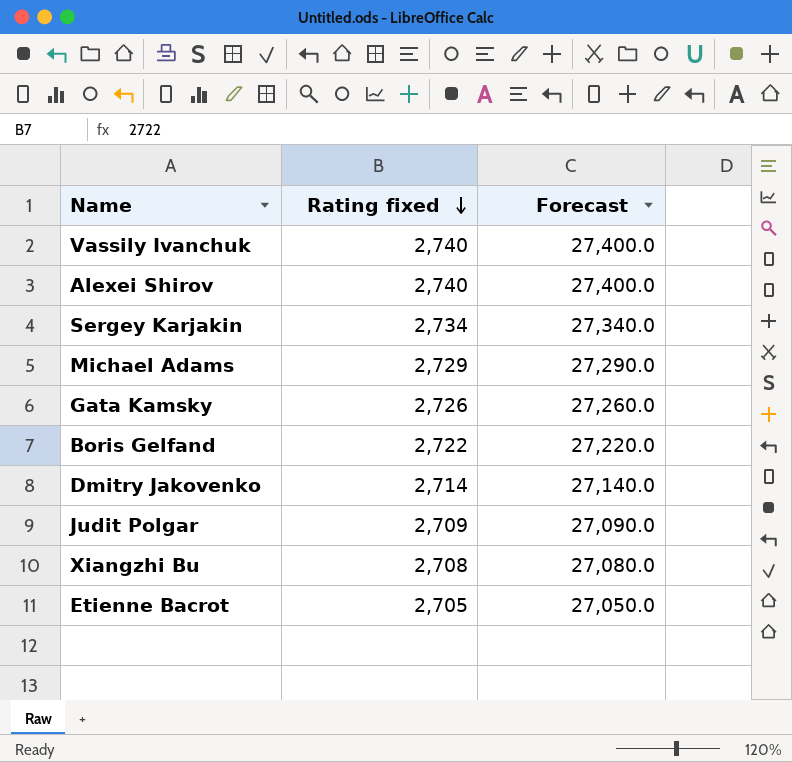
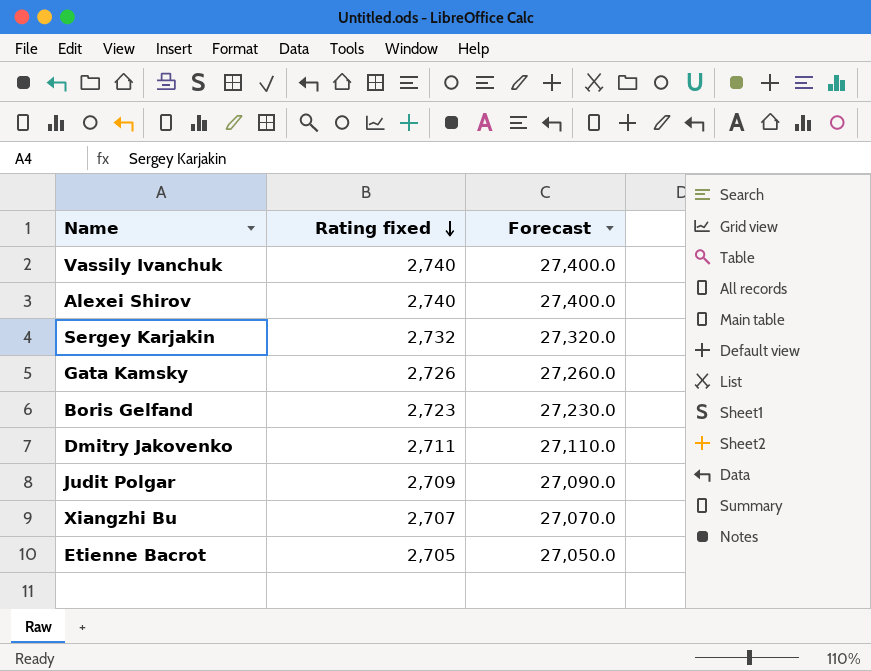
row Michael Adams: 2,729 | 27,290.0 -> none
Sergey Karjakin | Rating fixed: 2,734 -> 2,732
Sergey Karjakin | Forecast: 27,340.0 -> 27,320.0
Boris Gelfand | Rating fixed: 2,722 -> 2,723
Boris Gelfand | Forecast: 27,220.0 -> 27,230.0
Dmitry Jakovenko | Rating fixed: 2,714 -> 2,711
Dmitry Jakovenko | Forecast: 27,140.0 -> 27,110.0
Xiangzhi Bu | Rating fixed: 2,708 -> 2,707
Xiangzhi Bu | Forecast: 27,080.0 -> 27,070.0

